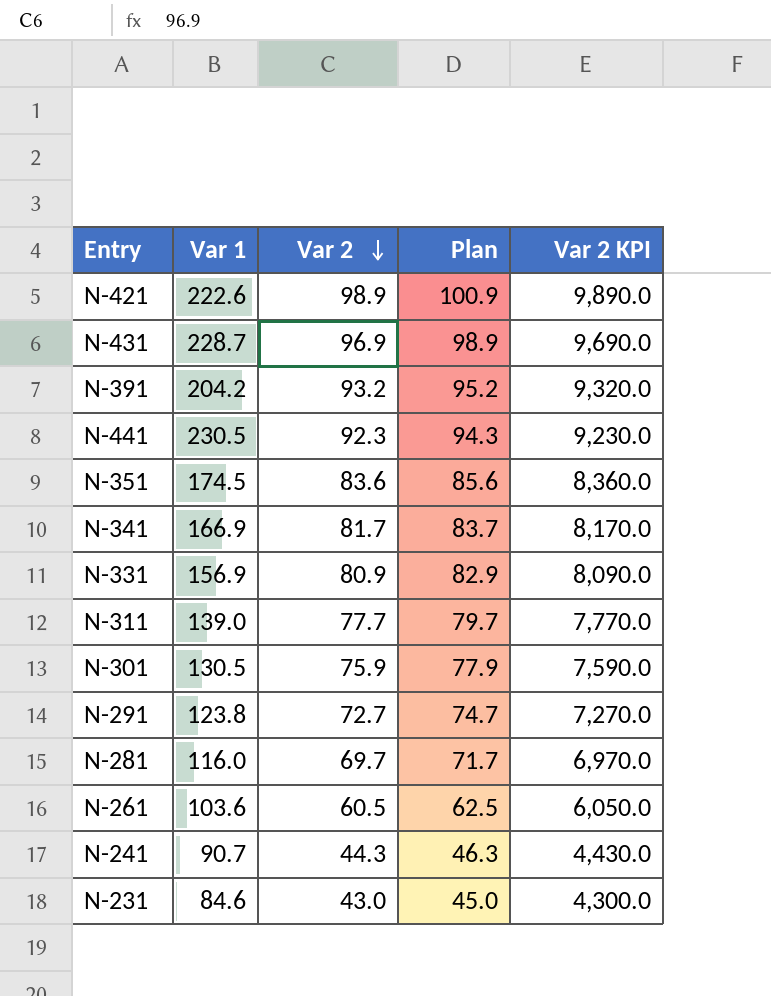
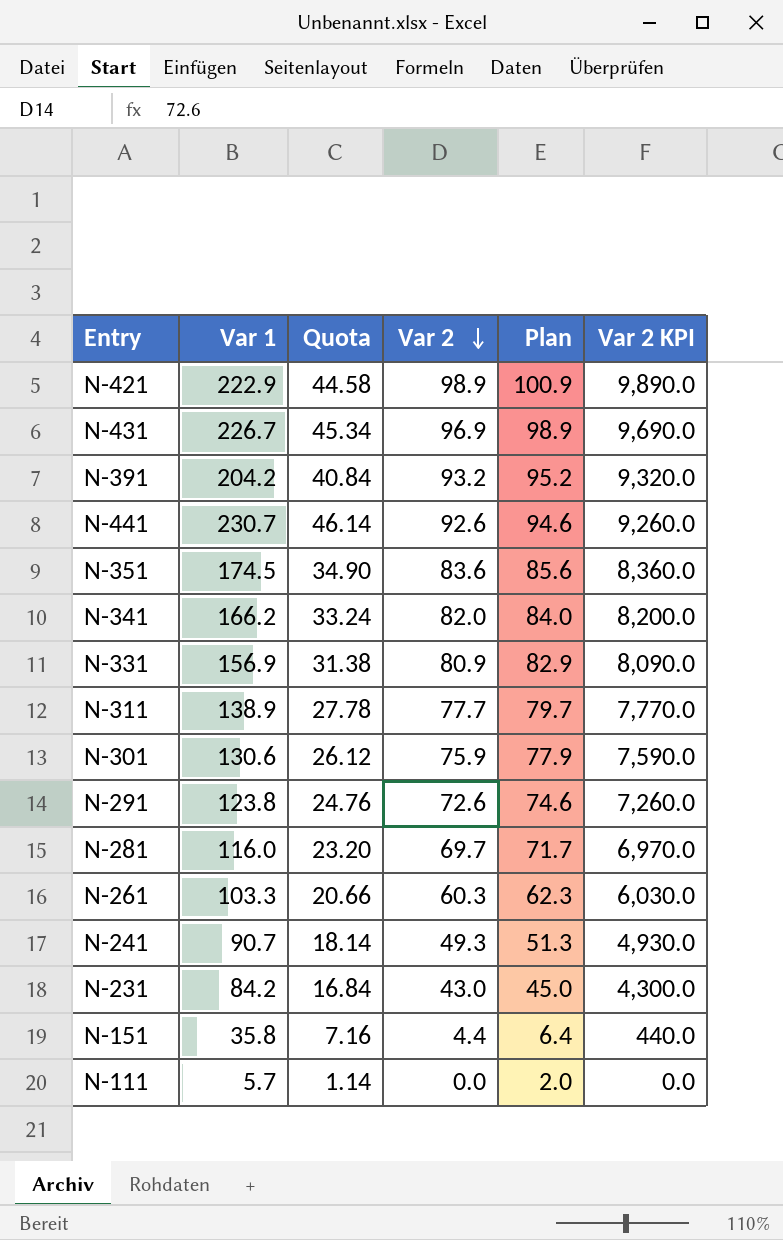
column Quota | formula: none -> [Var 1] * 0.2
N-421 | Var 1: 222.6 -> 222.9
N-431 | Var 1: 228.7 -> 226.7
N-441 | Var 1: 230.5 -> 230.7
N-441 | Var 2: 92.3 -> 92.6
N-441 | Plan: 94.3 -> 94.6
N-441 | Var 2 KPI: 9,230.0 -> 9,260.0
N-341 | Var 1: 166.9 -> 166.2
N-341 | Var 2: 81.7 -> 82.0
N-341 | Plan: 83.7 -> 84.0
N-341 | Var 2 KPI: 8,170.0 -> 8,200.0
N-311 | Var 1: 139.0 -> 138.9
N-301 | Var 1: 130.5 -> 130.6
N-291 | Var 2: 72.7 -> 72.6
N-291 | Plan: 74.7 -> 74.6
N-291 | Var 2 KPI: 7,270.0 -> 7,260.0
N-261 | Var 1: 103.6 -> 103.3
N-261 | Var 2: 60.5 -> 60.3
N-261 | Plan: 62.5 -> 62.3
N-261 | Var 2 KPI: 6,050.0 -> 6,030.0
N-241 | Var 2: 44.3 -> 49.3
N-241 | Plan: 46.3 -> 51.3
N-241 | Var 2 KPI: 4,430.0 -> 4,930.0
N-231 | Var 1: 84.6 -> 84.2
row N-151: none -> 35.8 | 7.16 | 4.4 | 6.4 | 440.0
row N-111: none -> 5.7 | 1.14 | 0.0 | 2.0 | 0.0

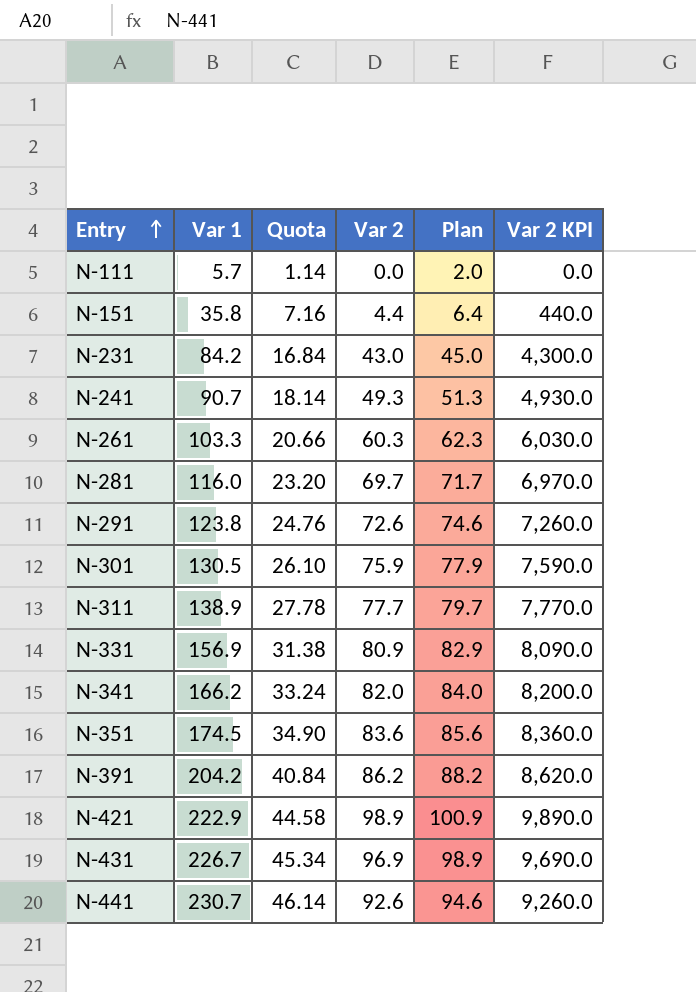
row order: Var 2 descending -> Entry ascending
N-301 | Var 1: 130.6 -> 130.5
N-301 | Quota: 26.12 -> 26.10
N-391 | Var 2: 93.2 -> 86.2
N-391 | Plan: 95.2 -> 88.2
N-391 | Var 2 KPI: 9,320.0 -> 8,620.0

